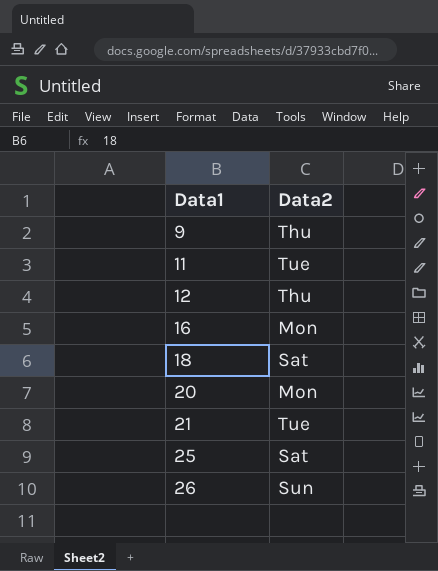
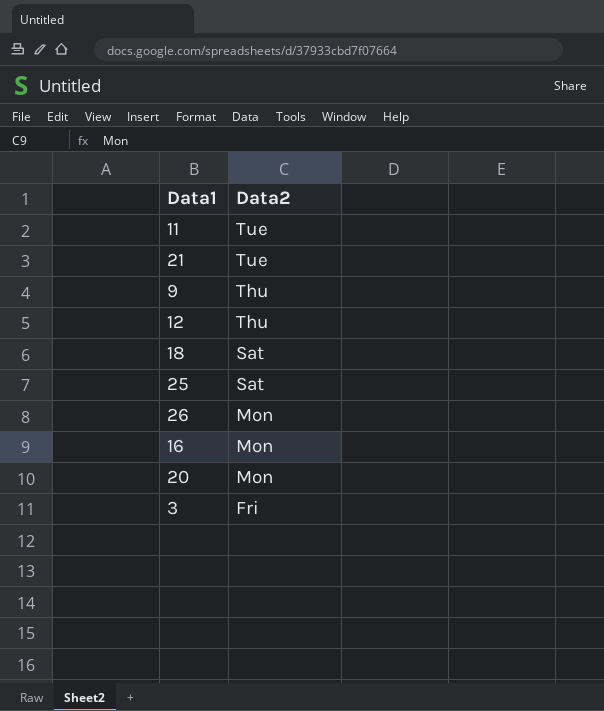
row order: Data1 ascending -> Data2 descending
26 | Data2: Sun -> Mon
row 3: none -> Fri

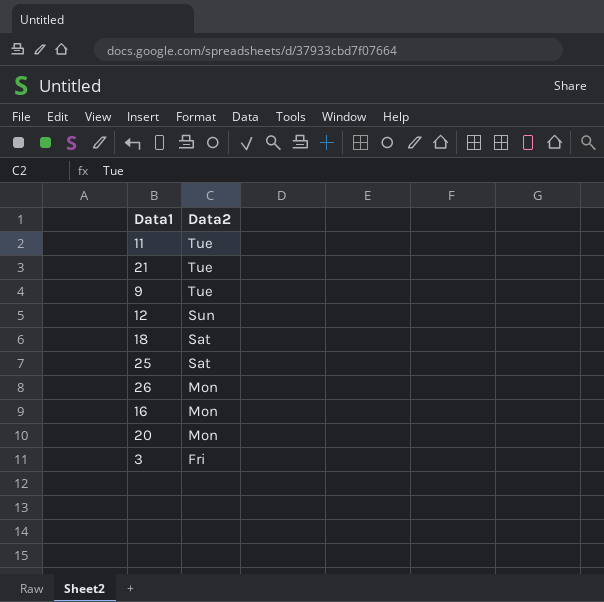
9 | Data2: Thu -> Tue
12 | Data2: Thu -> Sun

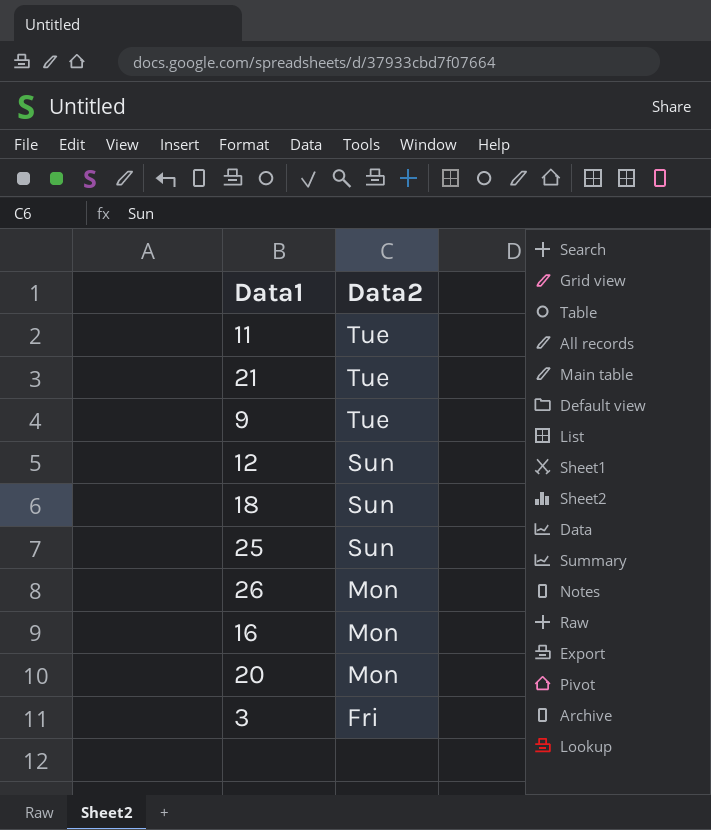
18 | Data2: Sat -> Sun
25 | Data2: Sat -> Sun

